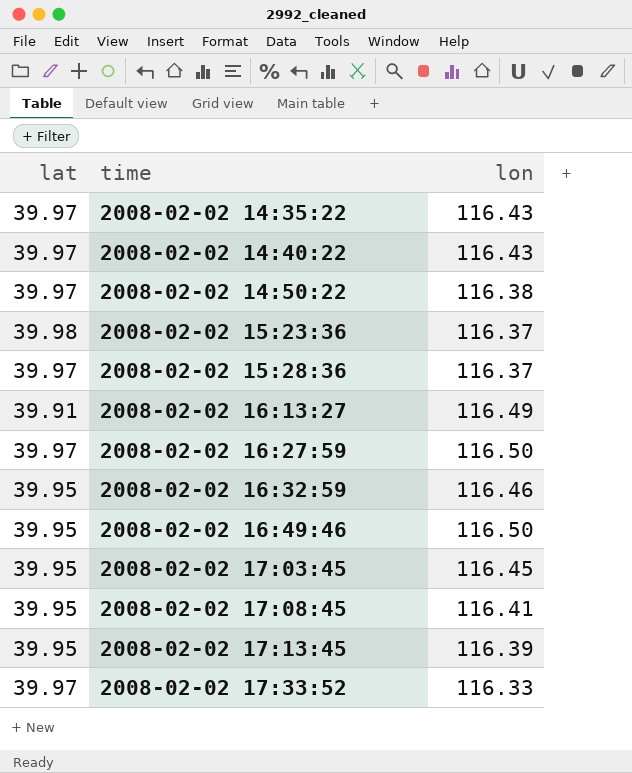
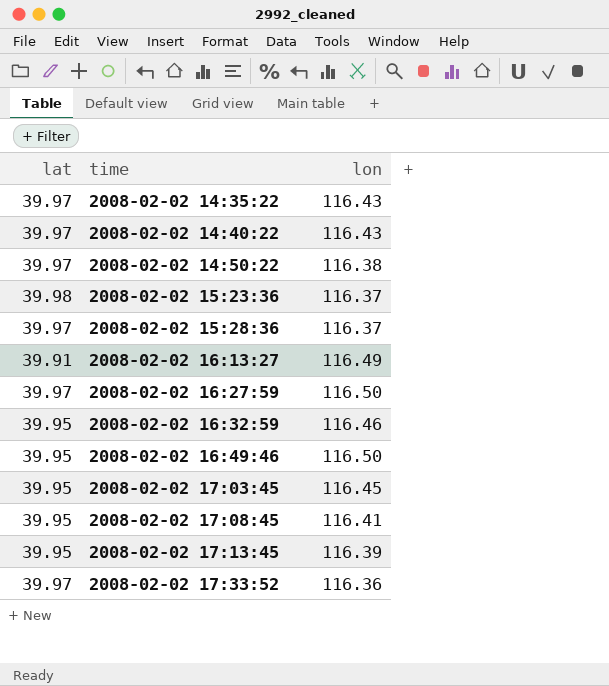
2008-02-02 17:33:52 | lon: 116.33 -> 116.36

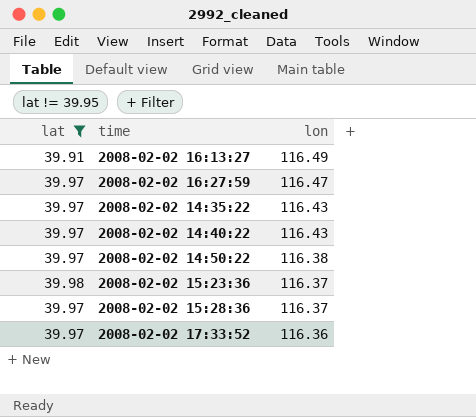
filter: none -> lat != 39.95
row order: time ascending -> lon descending
2008-02-02 16:27:59 | lon: 116.50 -> 116.47

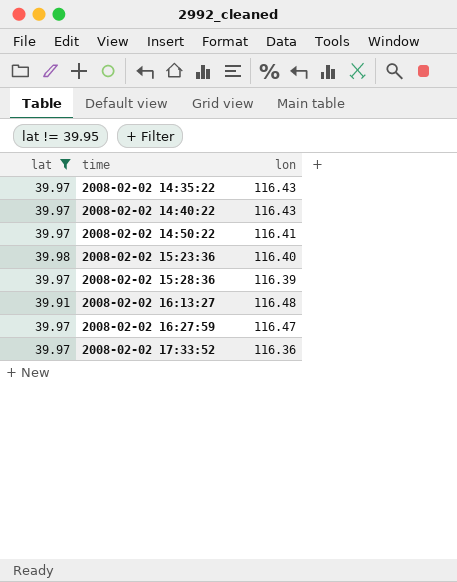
row order: lon descending -> time ascending
2008-02-02 14:50:22 | lon: 116.38 -> 116.41
2008-02-02 15:23:36 | lon: 116.37 -> 116.40
2008-02-02 15:28:36 | lon: 116.37 -> 116.39
2008-02-02 16:13:27 | lon: 116.49 -> 116.48

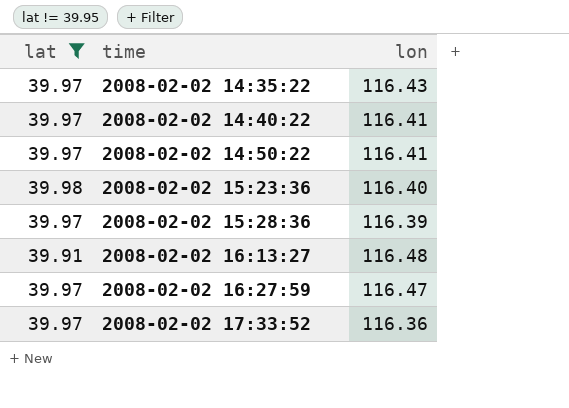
2008-02-02 14:40:22 | lon: 116.43 -> 116.41

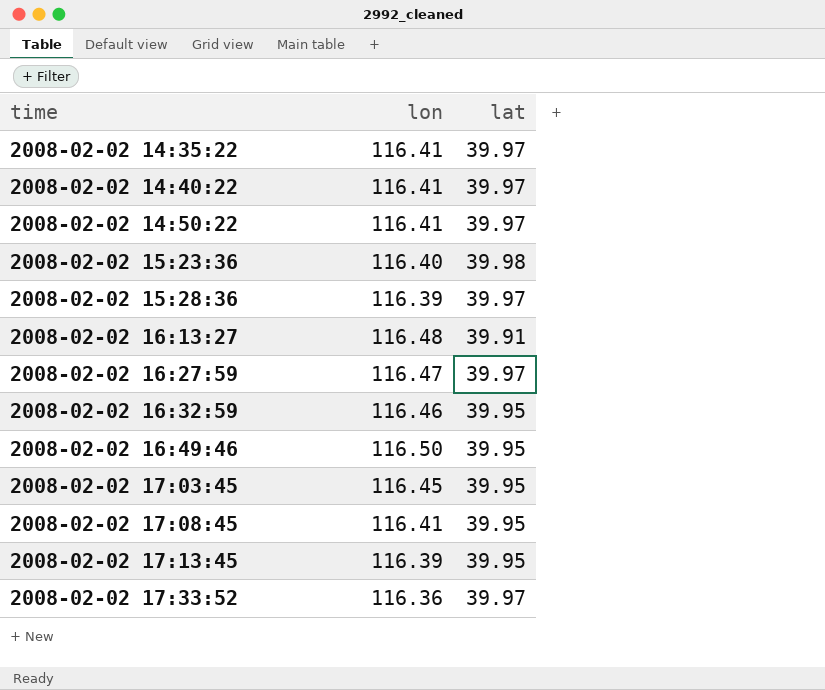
filter: lat != 39.95 -> none
column lat | position: 1 -> 3
2008-02-02 14:35:22 | lon: 116.43 -> 116.41

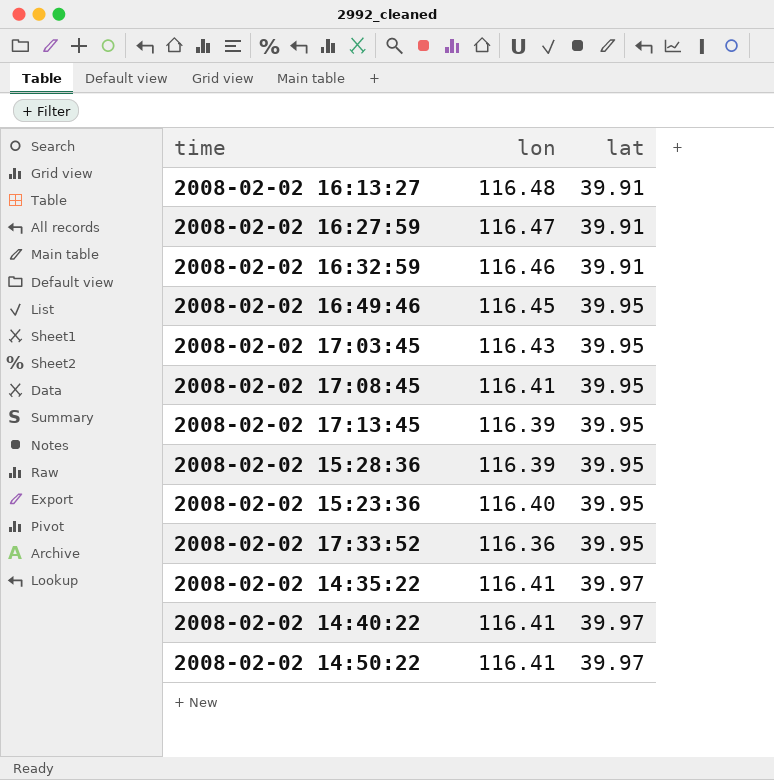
row order: time ascending -> lat ascending
2008-02-02 16:27:59 | lat: 39.97 -> 39.91
2008-02-02 16:32:59 | lat: 39.95 -> 39.91
2008-02-02 16:49:46 | lon: 116.50 -> 116.45
2008-02-02 17:03:45 | lon: 116.45 -> 116.43
2008-02-02 15:28:36 | lat: 39.97 -> 39.95
2008-02-02 15:23:36 | lat: 39.98 -> 39.95
2008-02-02 17:33:52 | lat: 39.97 -> 39.95

